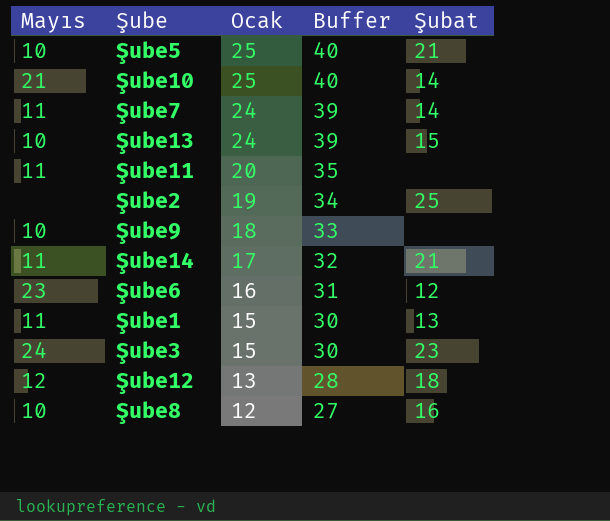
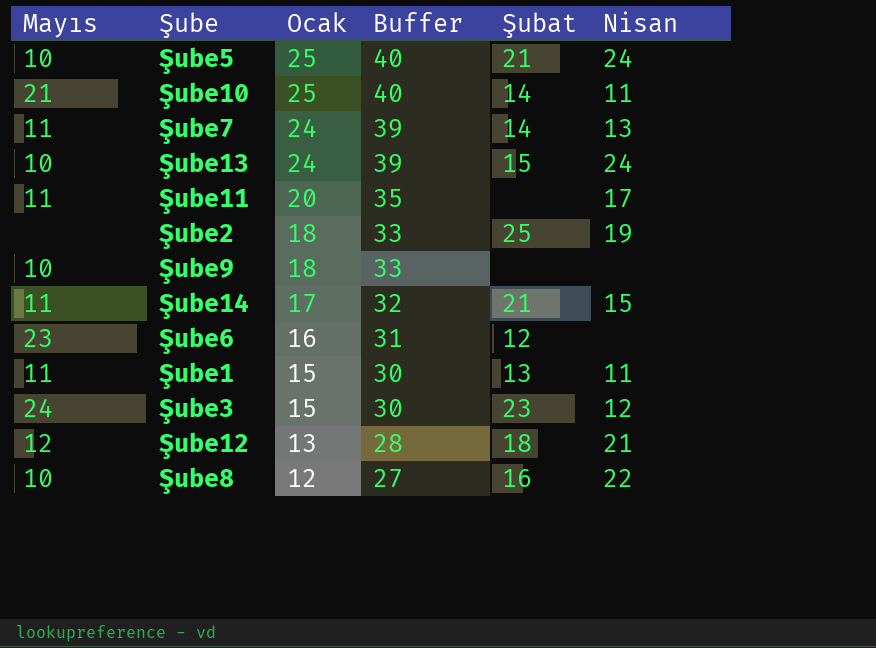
column Nisan | position: none -> 6
Şube2 | Ocak: 19 -> 18
Şube2 | Buffer: 34 -> 33

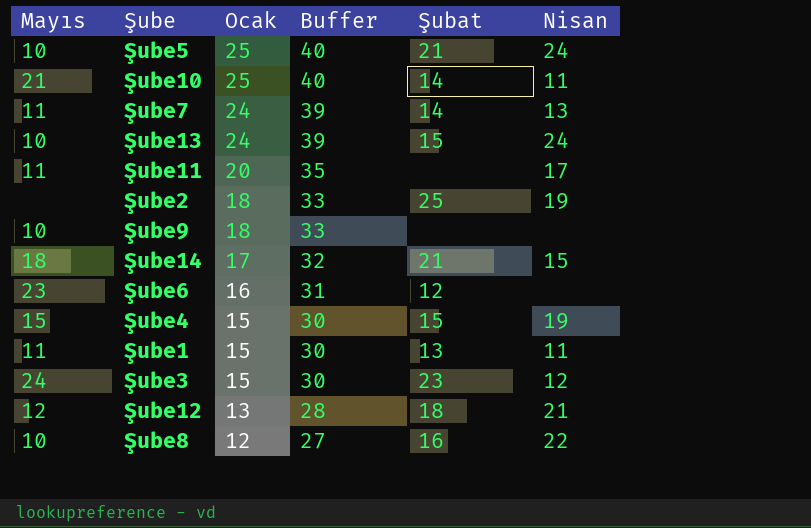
Şube14 | Mayıs: 11 -> 18
row Şube4: none -> 15 | 15 | 30 | 15 | 19

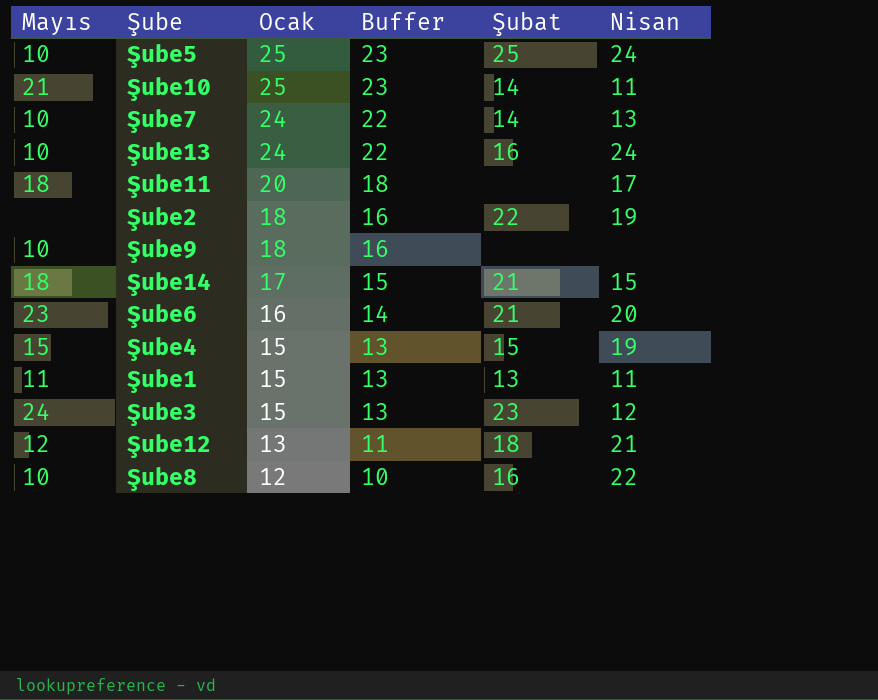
column Buffer | formula: [Ocak] + 15 -> [Ocak] - 2
Şube5 | Şubat: 21 -> 25
Şube7 | Mayıs: 11 -> 10
Şube13 | Şubat: 15 -> 16
Şube11 | Mayıs: 11 -> 18
Şube2 | Şubat: 25 -> 22
Şube6 | Şubat: 12 -> 21
Şube6 | Nisan: none -> 20

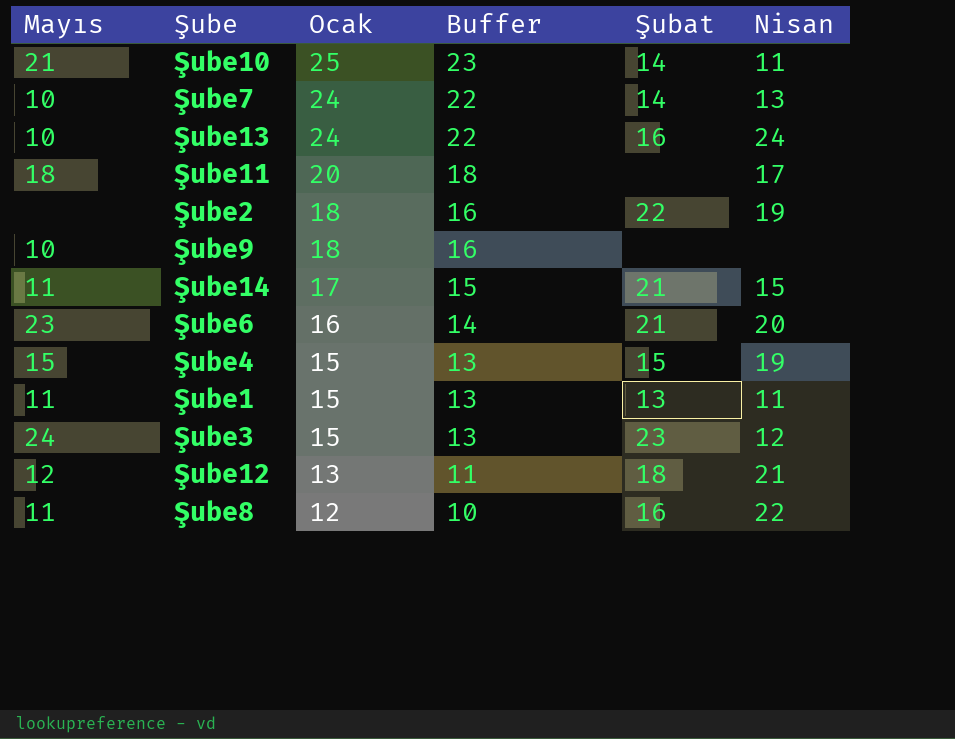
row Şube5: 10 | 25 | 23 | 25 | 24 -> none
Şube14 | Mayıs: 18 -> 11
Şube8 | Mayıs: 10 -> 11

